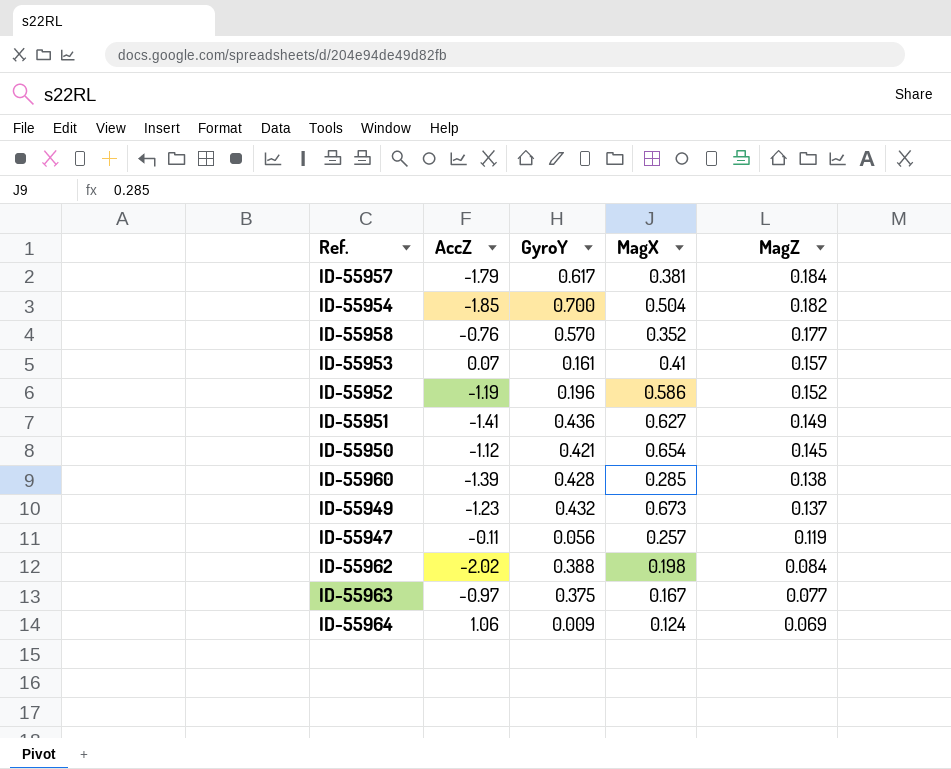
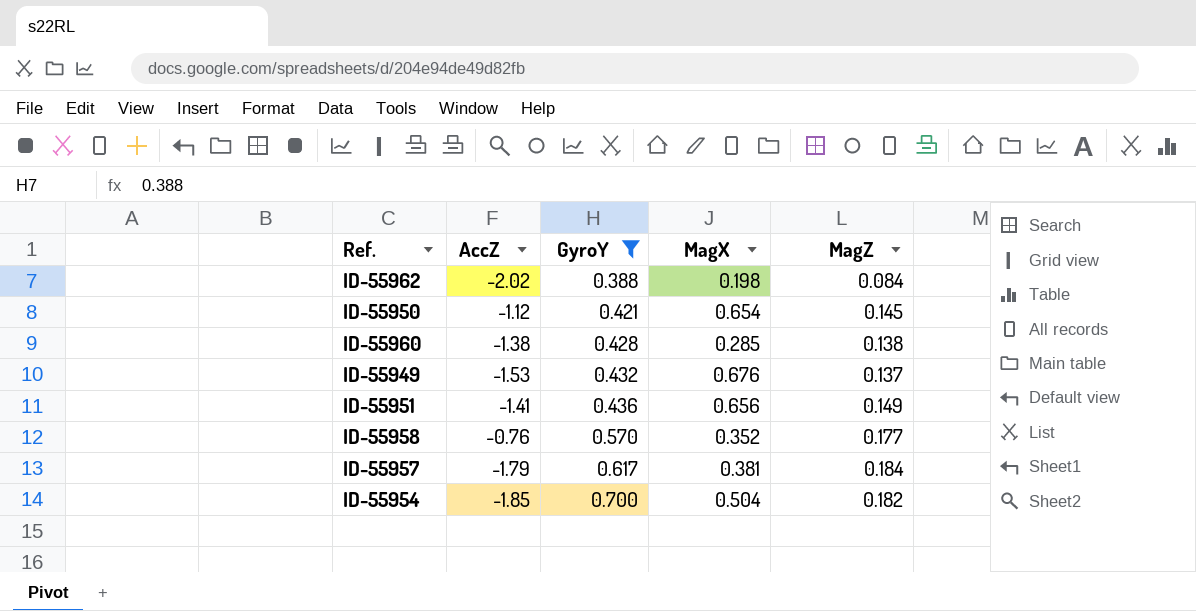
filter: none -> GyroY >= 0.388
row order: MagZ descending -> GyroY ascending
ID-55960 | AccZ: -1.39 -> -1.38
ID-55949 | AccZ: -1.23 -> -1.53
ID-55949 | MagX: 0.673 -> 0.676
ID-55951 | MagX: 0.627 -> 0.656

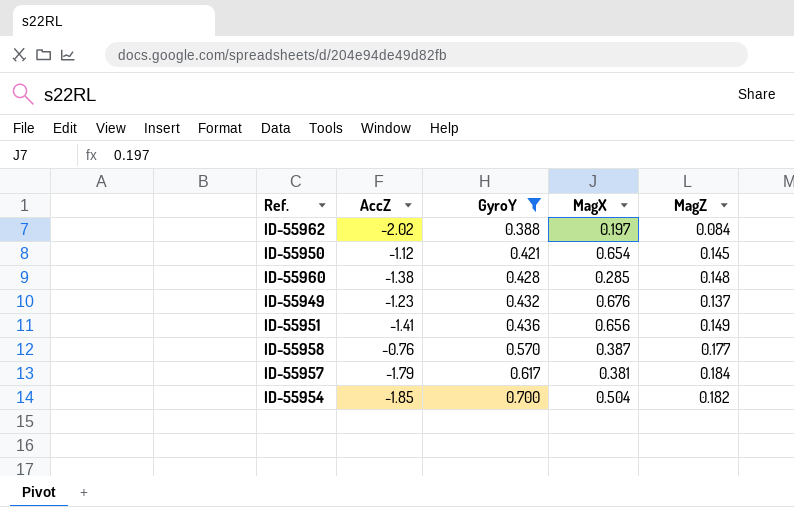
ID-55962 | MagX: 0.198 -> 0.197
ID-55960 | MagZ: 0.138 -> 0.148
ID-55949 | AccZ: -1.53 -> -1.23
ID-55958 | MagX: 0.352 -> 0.387

